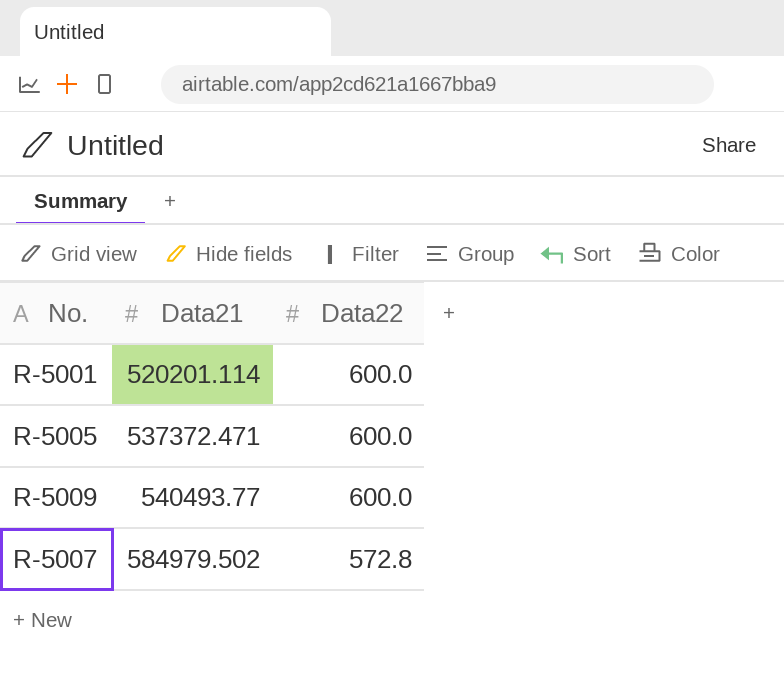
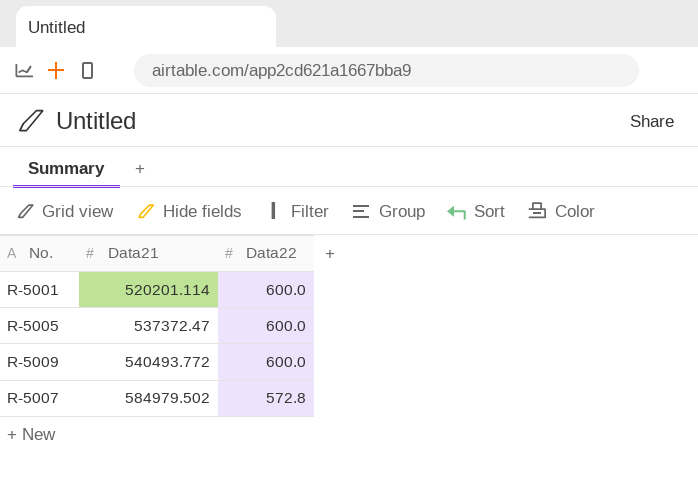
R-5005 | Data21: 537372.471 -> 537372.47
R-5009 | Data21: 540493.77 -> 540493.772

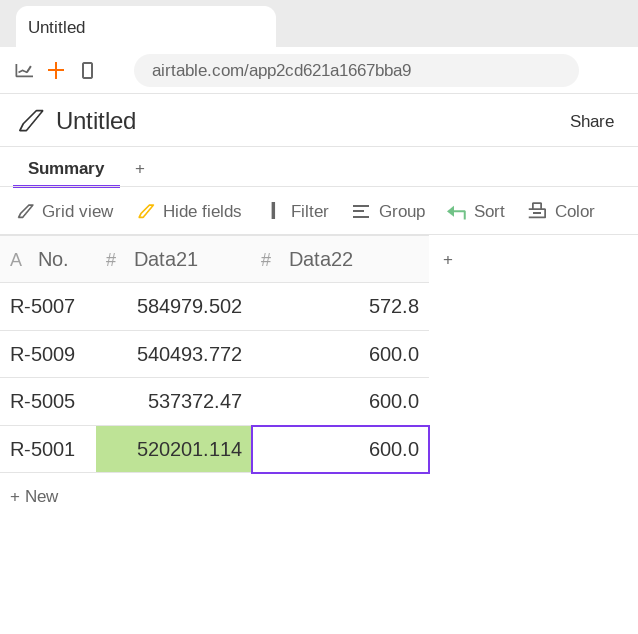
row order: Data21 ascending -> Data21 descending

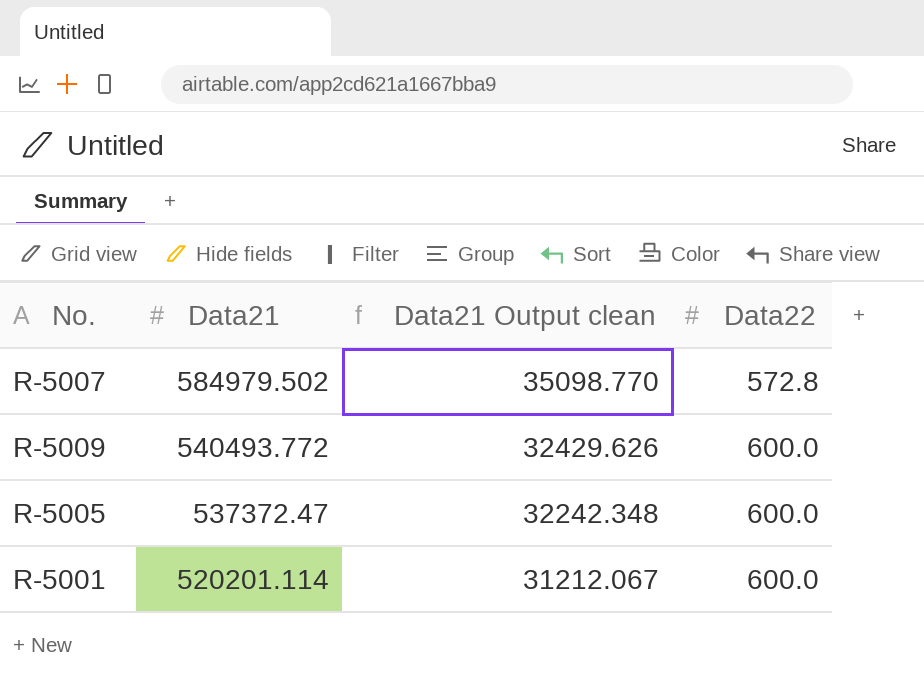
column Data21 Output clean | formula: none -> [Data21] * 0.06

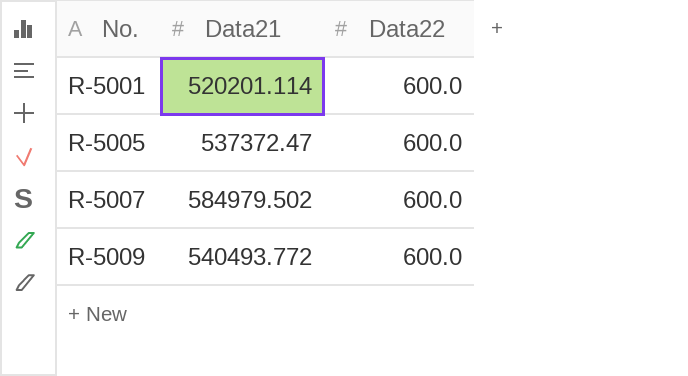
row order: Data21 descending -> No. ascending
column Data21 Output clean | formula: [Data21] * 0.06 -> none
R-5007 | Data22: 572.8 -> 600.0

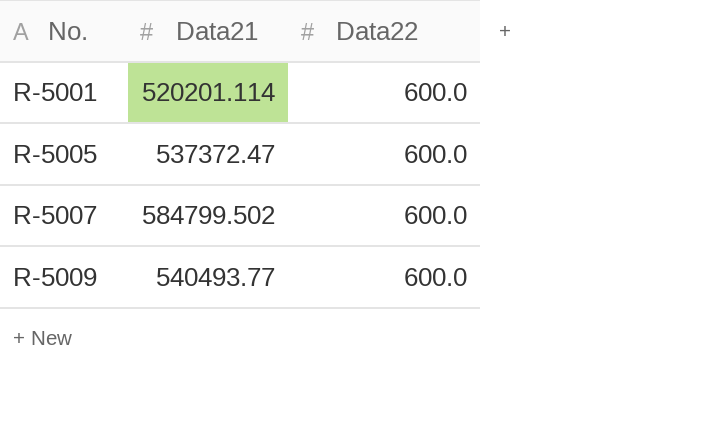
R-5007 | Data21: 584979.502 -> 584799.502
R-5009 | Data21: 540493.772 -> 540493.77

